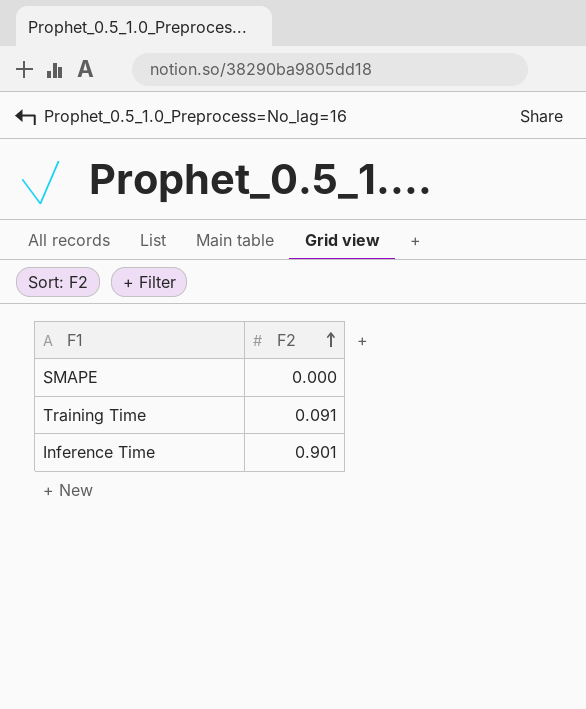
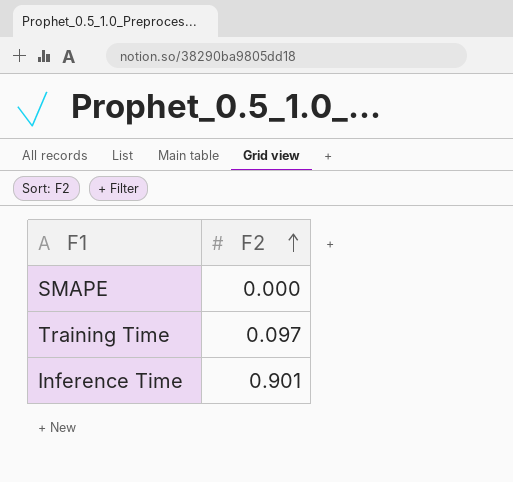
Training Time | F2: 0.091 -> 0.097

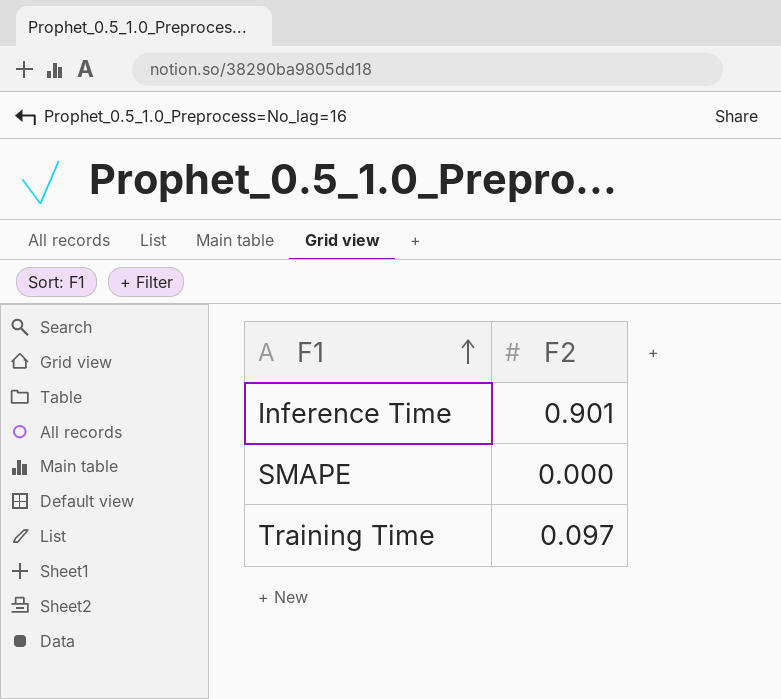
row order: F2 ascending -> F1 ascending

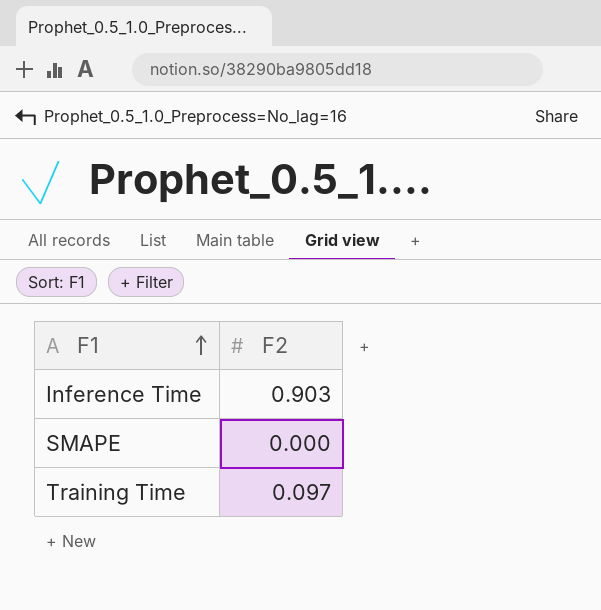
Inference Time | F2: 0.901 -> 0.903

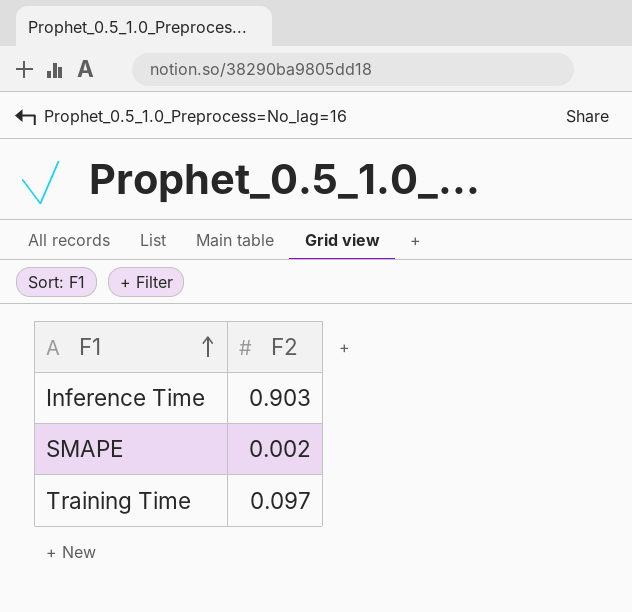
SMAPE | F2: 0.000 -> 0.002

